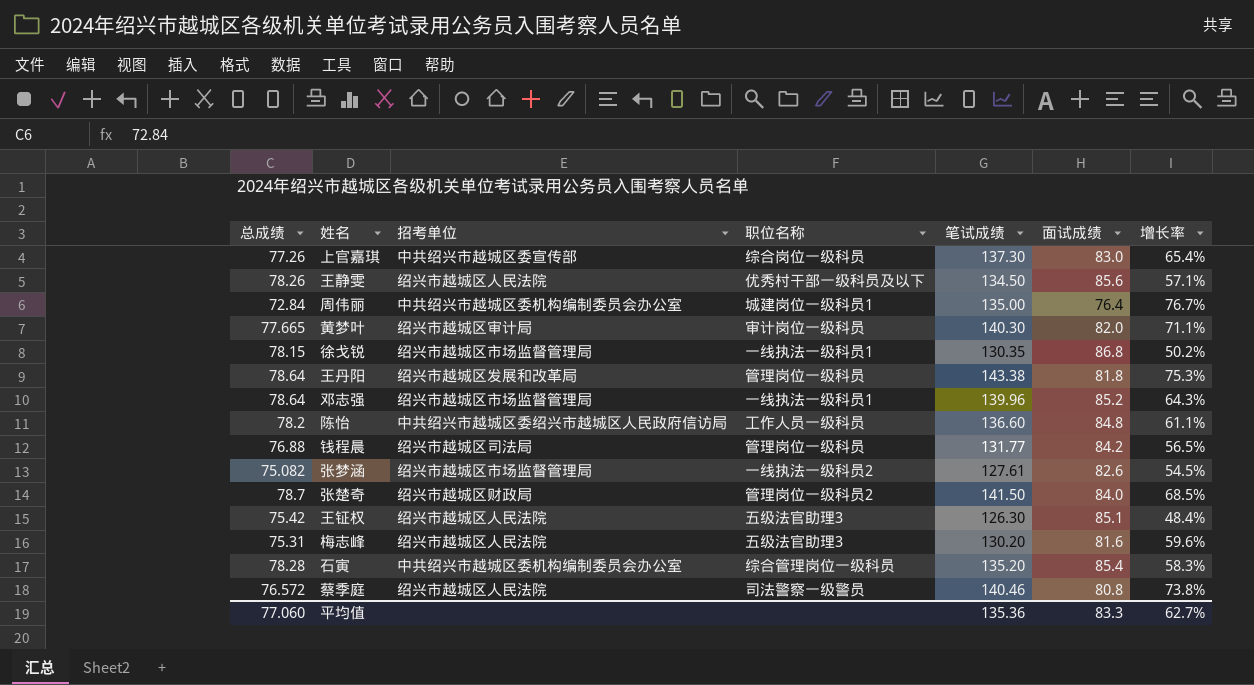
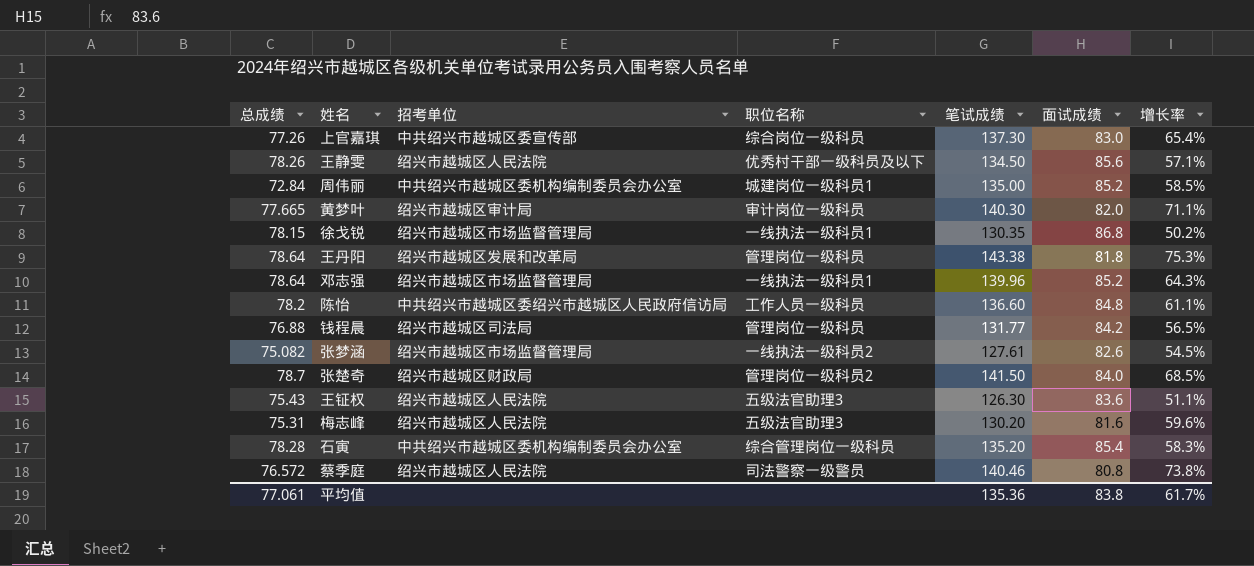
周伟丽 | 面试成绩: 76.4 -> 85.2
周伟丽 | 增长率: 76.7% -> 58.5%
王钲权 | 总成绩: 75.42 -> 75.43
王钲权 | 面试成绩: 85.1 -> 83.6
王钲权 | 增长率: 48.4% -> 51.1%
平均值 | 总成绩: 77.060 -> 77.061
平均值 | 面试成绩: 83.3 -> 83.8
平均值 | 增长率: 62.7% -> 61.7%

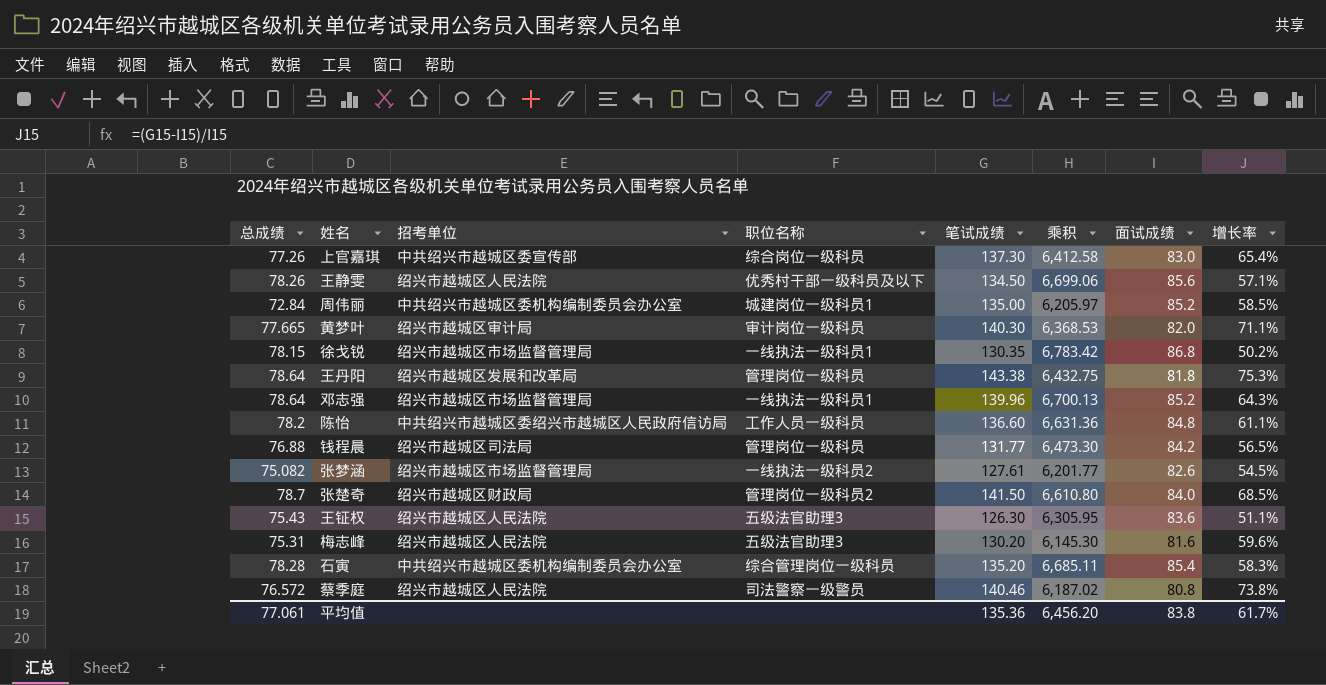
column 乘积 | formula: none -> [总成绩] * [面试成绩]

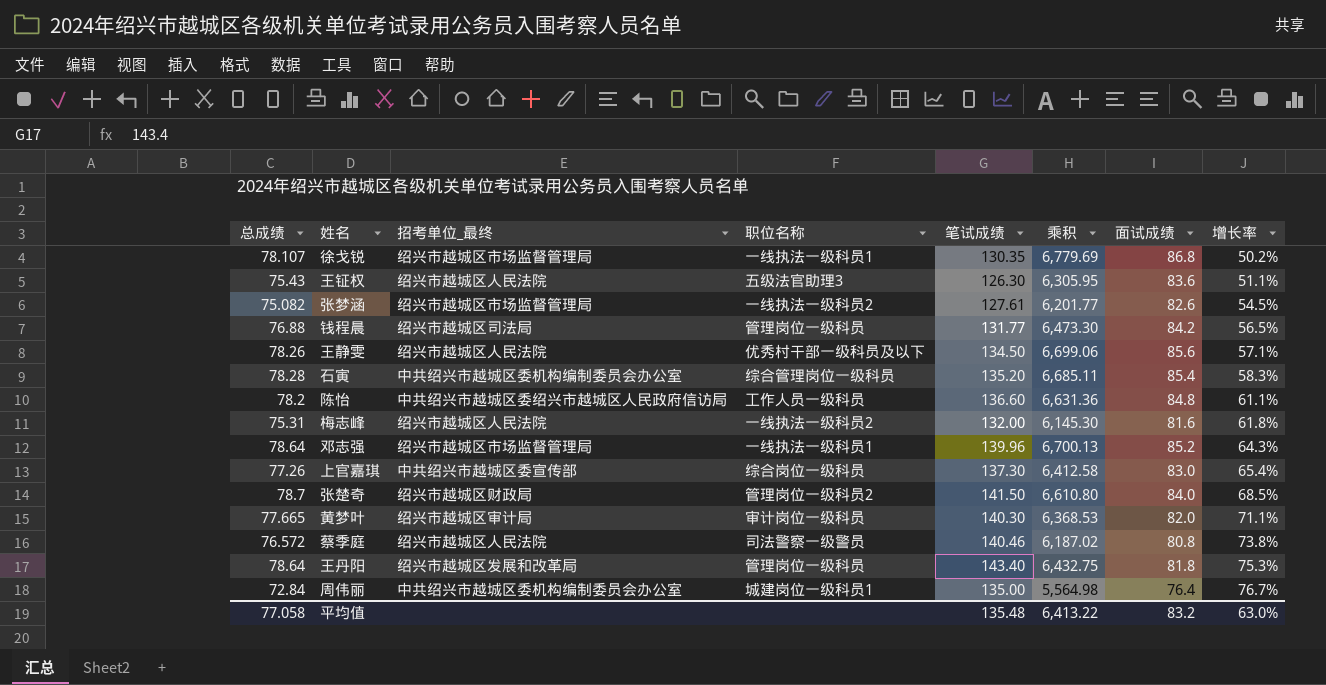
row order: none -> 增长率 ascending
column name: 招考单位 -> 招考单位_最终
徐戈锐 | 总成绩: 78.15 -> 78.107
徐戈锐 | 乘积: 6,783.42 -> 6,779.69
梅志峰 | 职位名称: 五级法官助理3 -> 一线执法一级科员2
梅志峰 | 笔试成绩: 130.20 -> 132.00
梅志峰 | 增长率: 59.6% -> 61.8%
王丹阳 | 笔试成绩: 143.38 -> 143.40
周伟丽 | 乘积: 6,205.97 -> 5,564.98
周伟丽 | 面试成绩: 85.2 -> 76.4
周伟丽 | 增长率: 58.5% -> 76.7%
平均值 | 总成绩: 77.061 -> 77.058
平均值 | 笔试成绩: 135.36 -> 135.48
平均值 | 乘积: 6,456.20 -> 6,413.22
平均值 | 面试成绩: 83.8 -> 83.2
平均值 | 增长率: 61.7% -> 63.0%

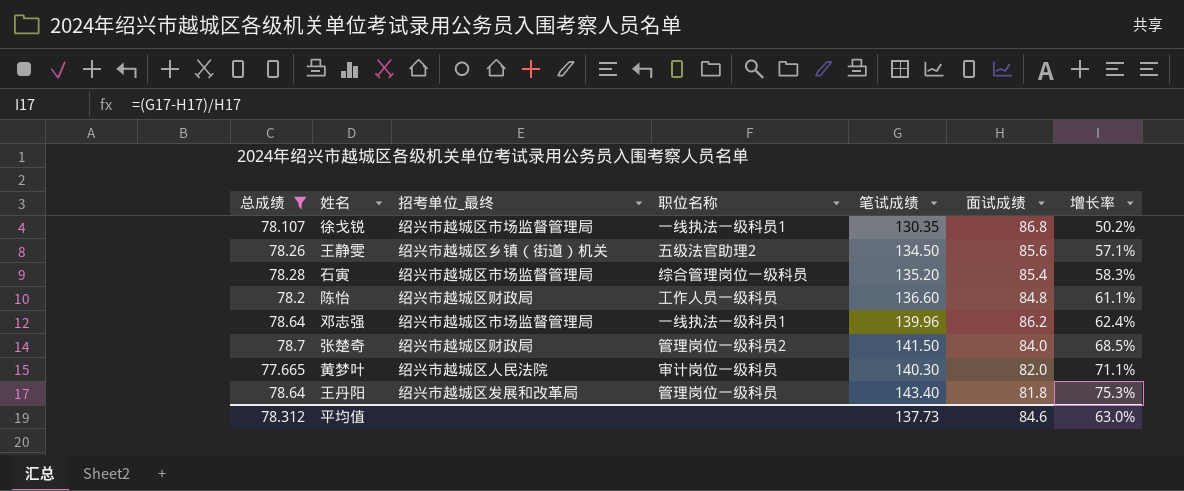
filter: none -> 总成绩 >= 77.665
column 乘积 | formula: [总成绩] * [面试成绩] -> none
王静雯 | 招考单位_最终: 绍兴市越城区人民法院 -> 绍兴市越城区乡镇（街道）机关
王静雯 | 职位名称: 优秀村干部一级科员及以下 -> 五级法官助理2
石寅 | 招考单位_最终: 中共绍兴市越城区委机构编制委员会办公室 -> 绍兴市越城区市场监督管理局
陈怡 | 招考单位_最终: 中共绍兴市越城区委绍兴市越城区人民政府信访局 -> 绍兴市越城区财政局
邓志强 | 面试成绩: 85.2 -> 86.2
邓志强 | 增长率: 64.3% -> 62.4%
黄梦叶 | 招考单位_最终: 绍兴市越城区审计局 -> 绍兴市越城区人民法院
平均值 | 总成绩: 77.058 -> 78.312
平均值 | 笔试成绩: 135.48 -> 137.73
平均值 | 面试成绩: 83.2 -> 84.6

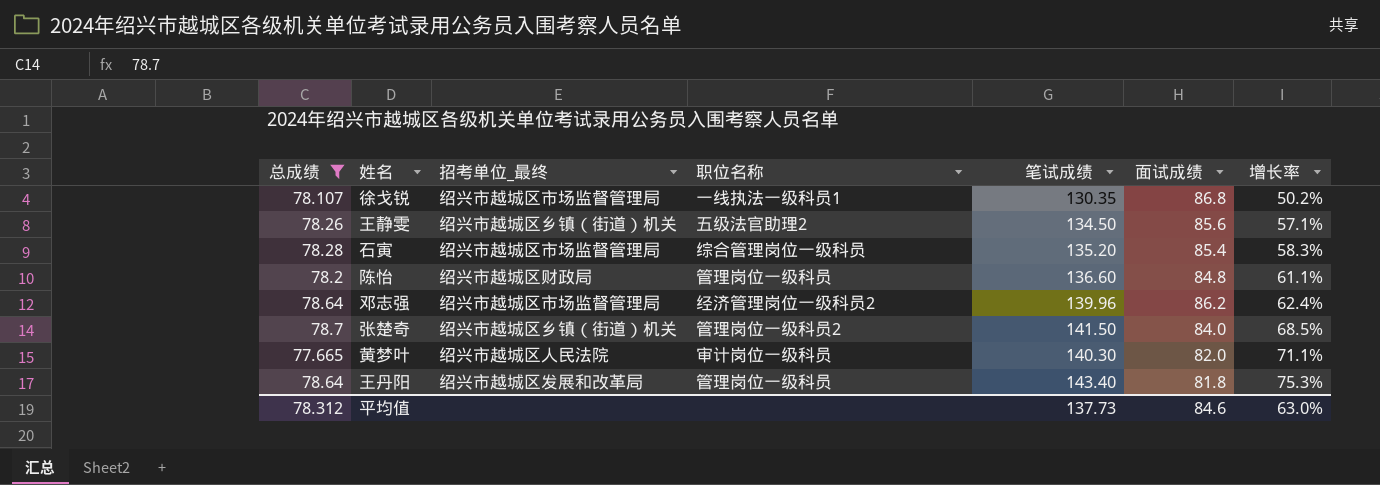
陈怡 | 职位名称: 工作人员一级科员 -> 管理岗位一级科员
邓志强 | 职位名称: 一线执法一级科员1 -> 经济管理岗位一级科员2
张楚奇 | 招考单位_最终: 绍兴市越城区财政局 -> 绍兴市越城区乡镇（街道）机关

